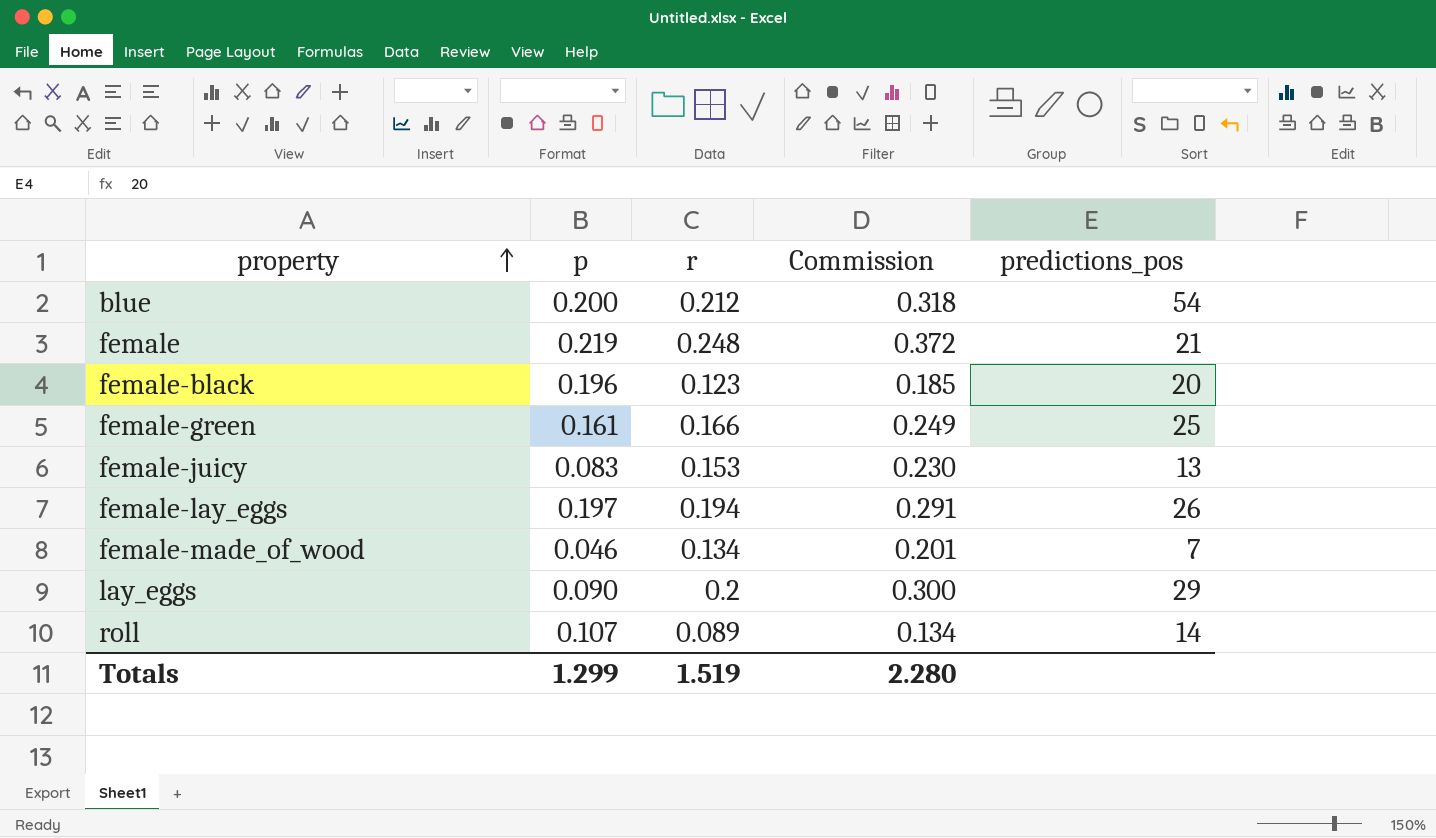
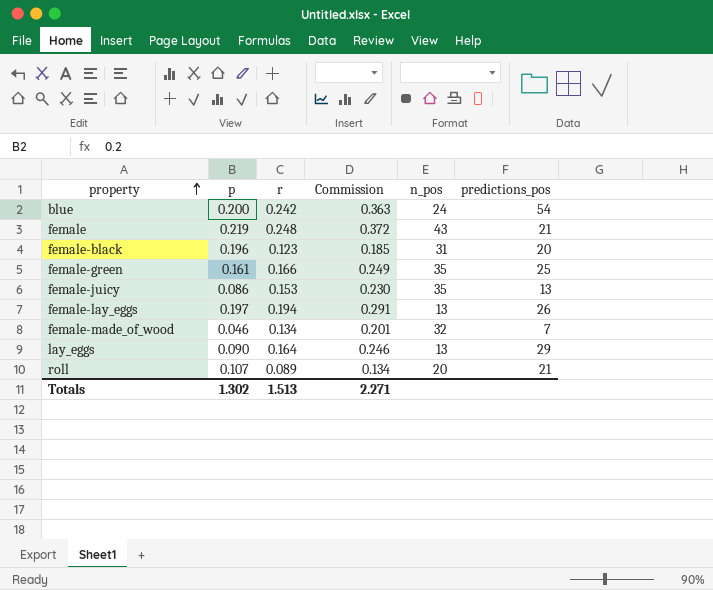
column n_pos | position: none -> 5
blue | r: 0.212 -> 0.242
blue | Commission: 0.318 -> 0.363
female-juicy | p: 0.083 -> 0.086
lay_eggs | r: 0.2 -> 0.164
lay_eggs | Commission: 0.300 -> 0.246
roll | predictions_pos: 14 -> 21
Totals | p: 1.299 -> 1.302
Totals | r: 1.519 -> 1.513
Totals | Commission: 2.280 -> 2.271

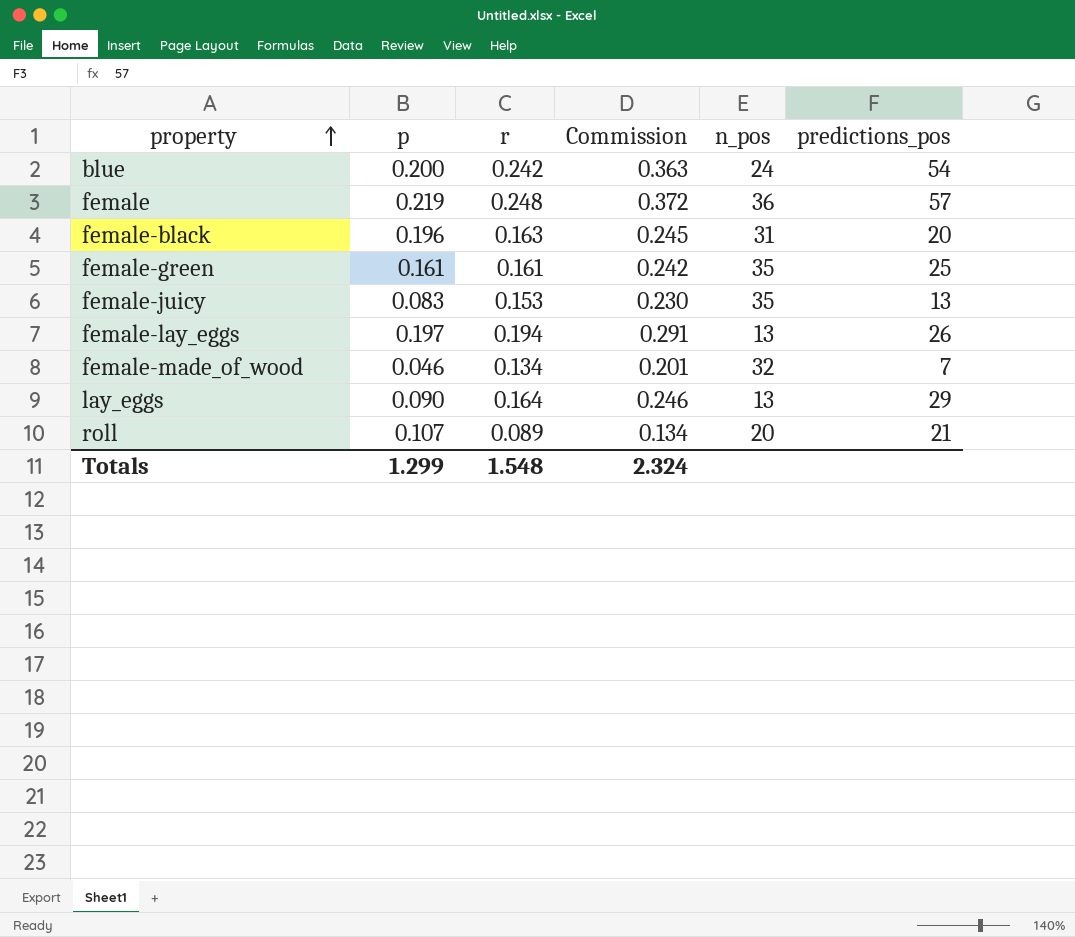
female | n_pos: 43 -> 36
female | predictions_pos: 21 -> 57
female-black | r: 0.123 -> 0.163
female-black | Commission: 0.185 -> 0.245
female-green | r: 0.166 -> 0.161
female-green | Commission: 0.249 -> 0.242
female-juicy | p: 0.086 -> 0.083
Totals | p: 1.302 -> 1.299
Totals | r: 1.513 -> 1.548
Totals | Commission: 2.271 -> 2.324

